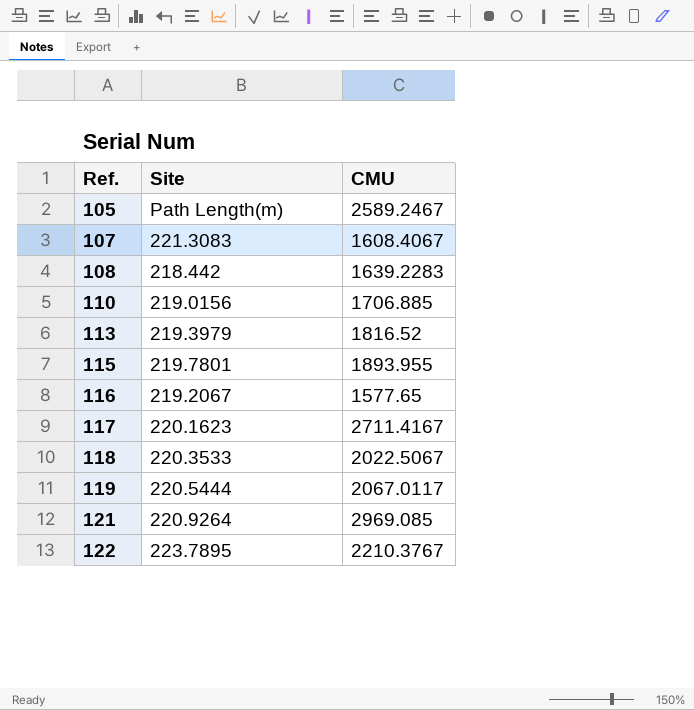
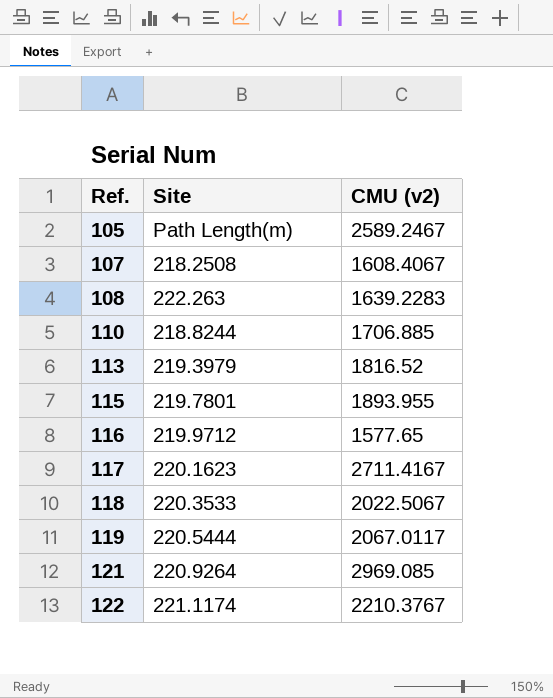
column name: CMU -> CMU (v2)
107 | Site: 221.3083 -> 218.2508
108 | Site: 218.442 -> 222.263
110 | Site: 219.0156 -> 218.8244
116 | Site: 219.2067 -> 219.9712
122 | Site: 223.7895 -> 221.1174

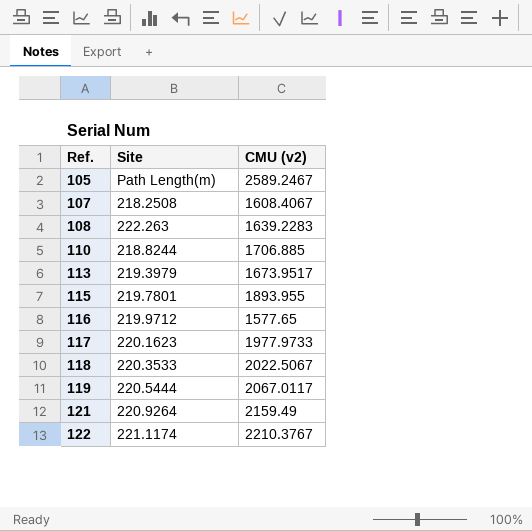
113 | CMU (v2): 1816.52 -> 1673.9517
117 | CMU (v2): 2711.4167 -> 1977.9733
121 | CMU (v2): 2969.085 -> 2159.49

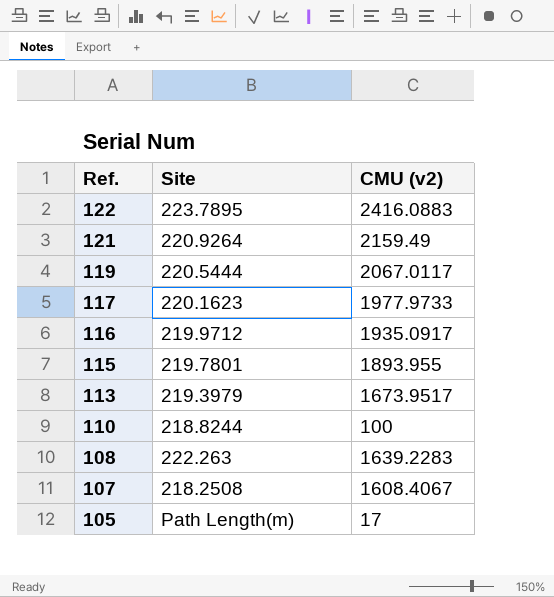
row order: Ref. ascending -> Ref. descending
row 118: 220.3533 | 2022.5067 -> none
122 | Site: 221.1174 -> 223.7895
122 | CMU (v2): 2210.3767 -> 2416.0883
116 | CMU (v2): 1577.65 -> 1935.0917
110 | CMU (v2): 1706.885 -> 100
105 | CMU (v2): 2589.2467 -> 17

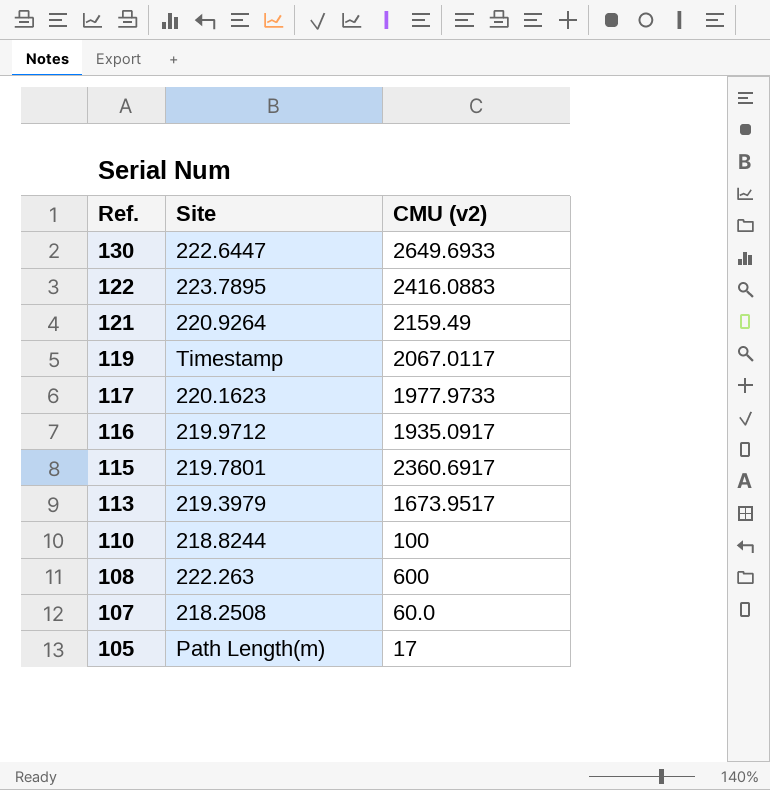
row 130: none -> 222.6447 | 2649.6933
119 | Site: 220.5444 -> Timestamp
115 | CMU (v2): 1893.955 -> 2360.6917
108 | CMU (v2): 1639.2283 -> 600
107 | CMU (v2): 1608.4067 -> 60.0

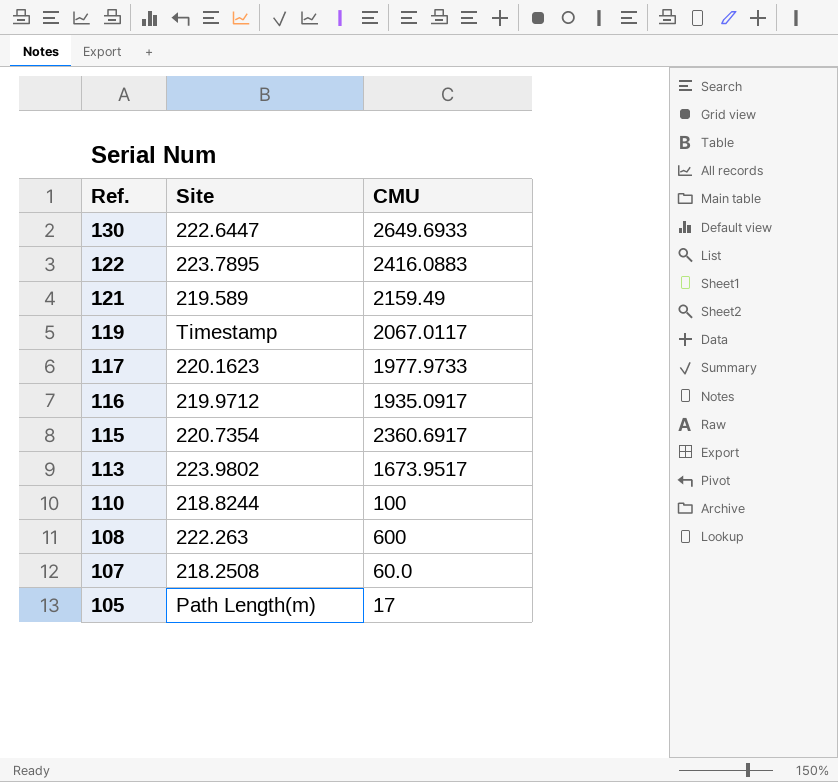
column name: CMU (v2) -> CMU
121 | Site: 220.9264 -> 219.589
115 | Site: 219.7801 -> 220.7354
113 | Site: 219.3979 -> 223.9802

